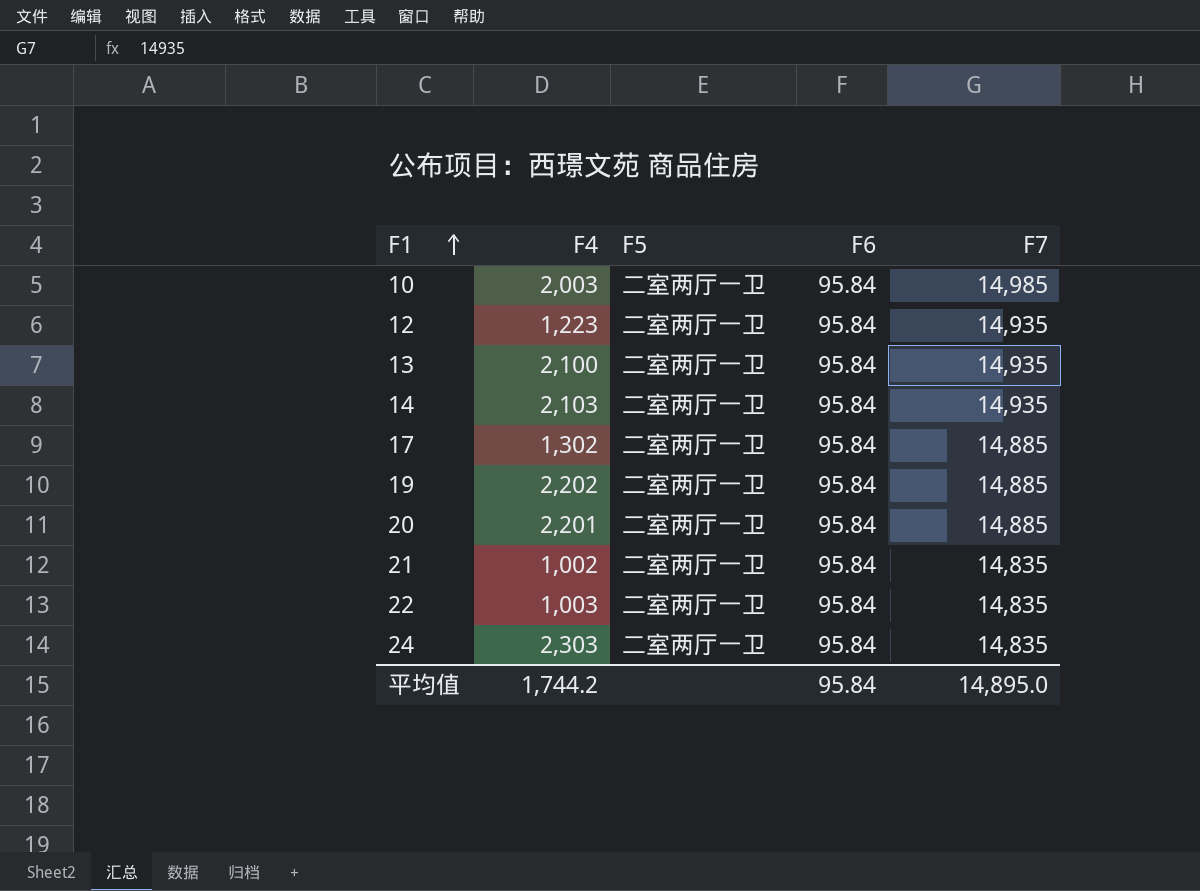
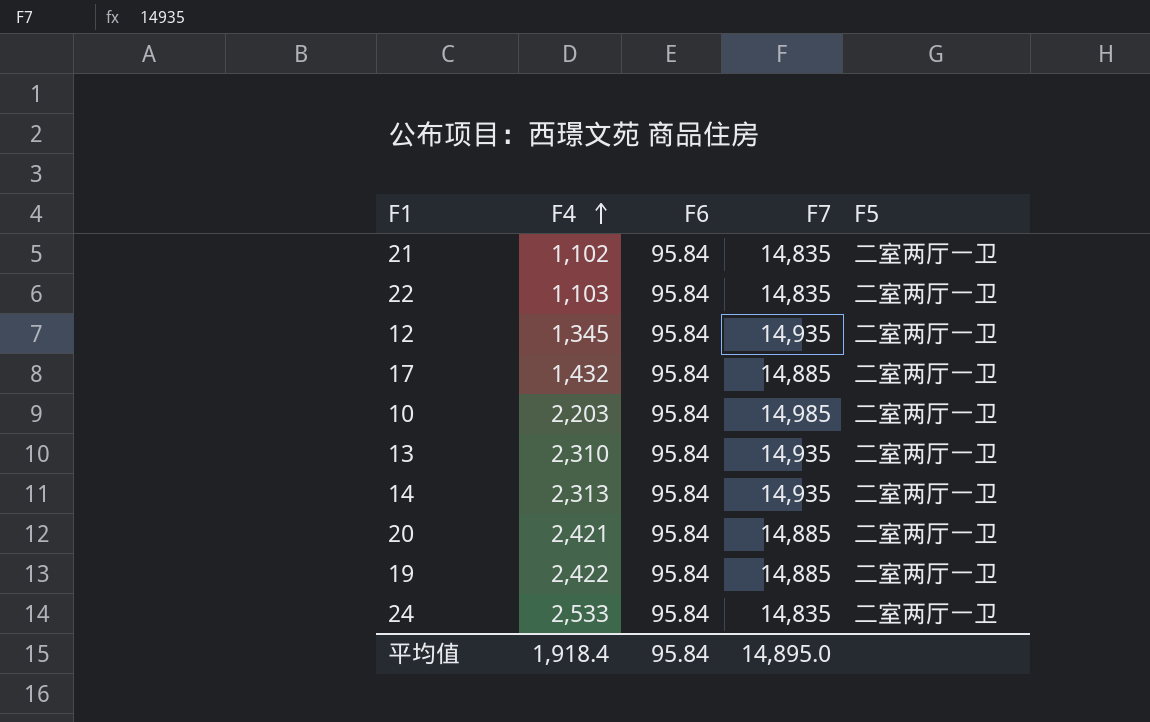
row order: F1 ascending -> F4 ascending
column F5 | position: 3 -> 5
21 | F4: 1,002 -> 1,102
22 | F4: 1,003 -> 1,103
12 | F4: 1,223 -> 1,345
17 | F4: 1,302 -> 1,432
10 | F4: 2,003 -> 2,203
13 | F4: 2,100 -> 2,310
14 | F4: 2,103 -> 2,313
20 | F4: 2,201 -> 2,421
19 | F4: 2,202 -> 2,422
24 | F4: 2,303 -> 2,533
平均值 | F4: 1,744.2 -> 1,918.4

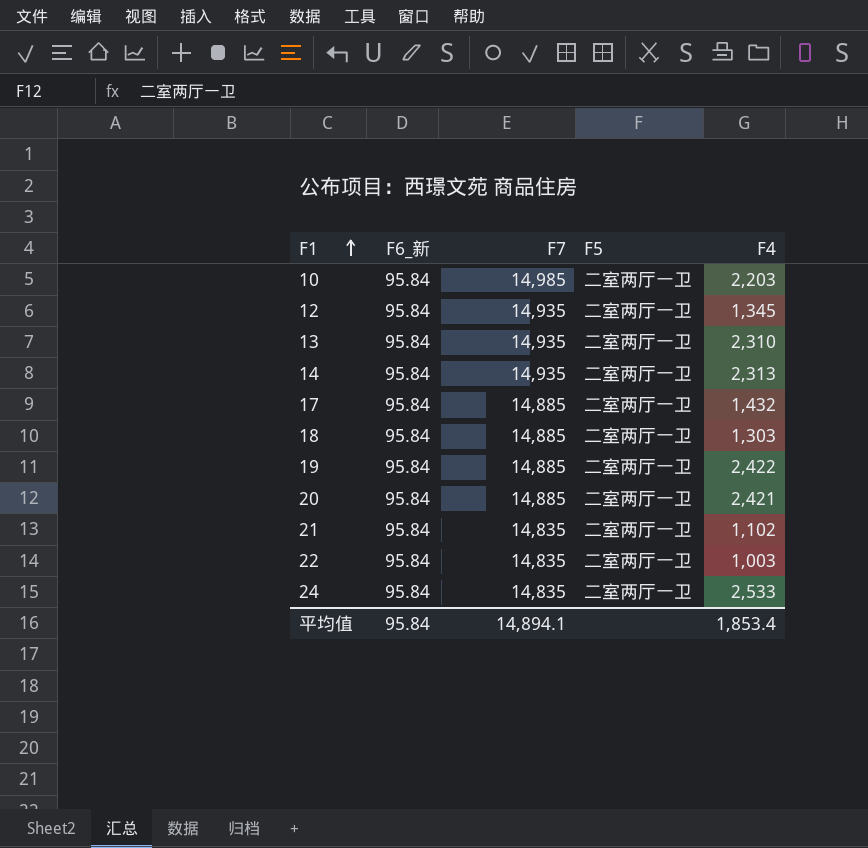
row order: F4 ascending -> F1 ascending
column name: F6 -> F6_新
column F4 | position: 2 -> 5
row 18: none -> 95.84 | 14,885 | 二室两厅一卫 | 1,303
22 | F4: 1,103 -> 1,003
平均值 | F7: 14,895.0 -> 14,894.1
平均值 | F4: 1,918.4 -> 1,853.4

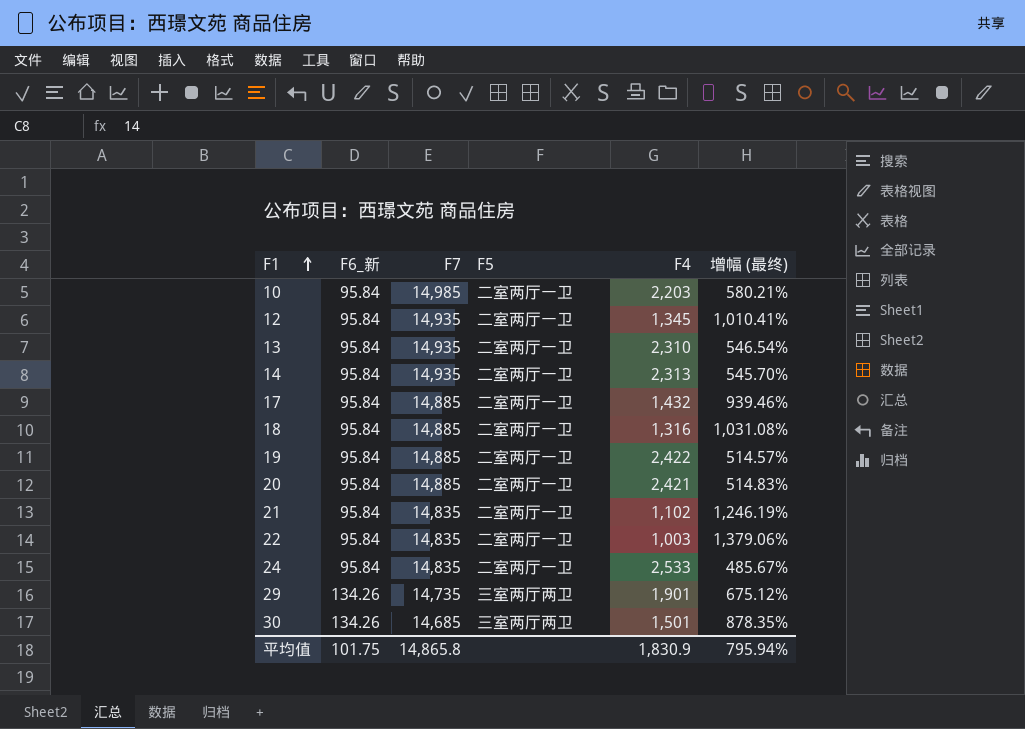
column 增幅 (最终) | formula: none -> ([F7] - [F4]) / [F4]
18 | F4: 1,303 -> 1,316
row 29: none -> 134.26 | 14,735 | 三室两厅两卫 | 1,901 | 675.12%
row 30: none -> 134.26 | 14,685 | 三室两厅两卫 | 1,501 | 878.35%
平均值 | F6_新: 95.84 -> 101.75
平均值 | F7: 14,894.1 -> 14,865.8
平均值 | F4: 1,853.4 -> 1,830.9

